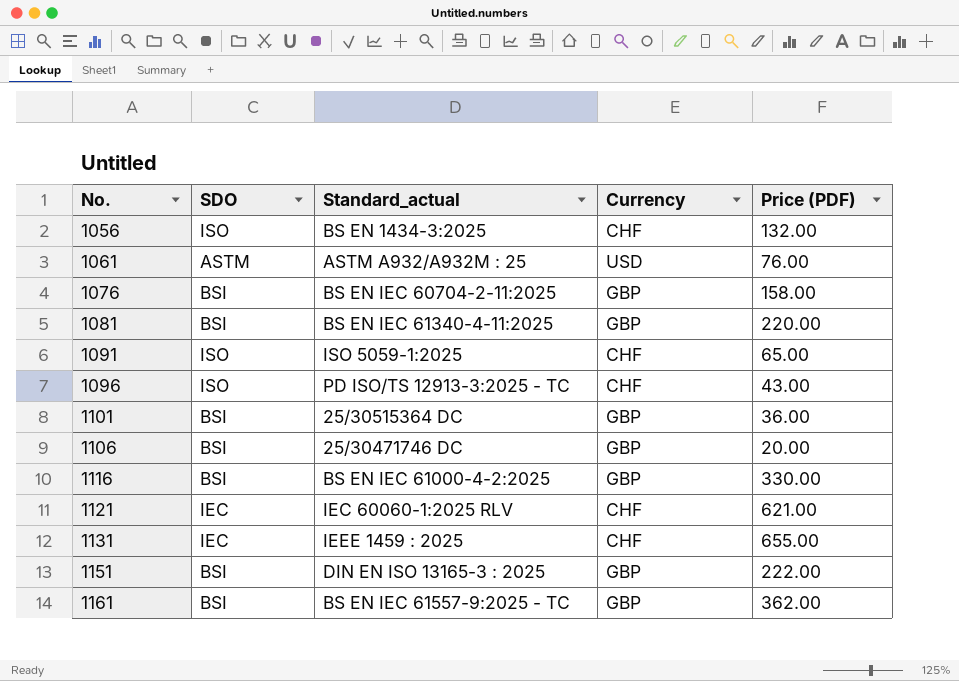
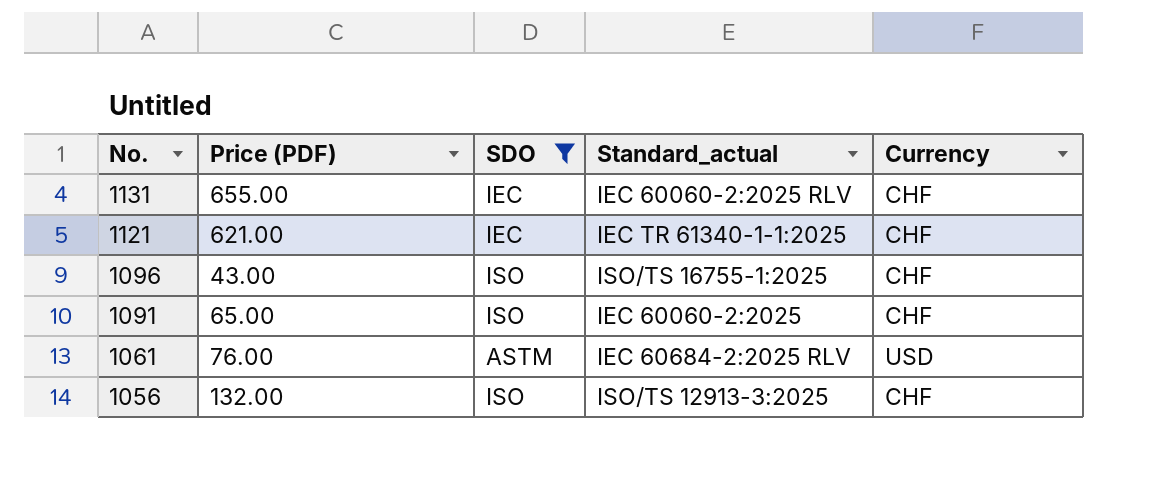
filter: none -> SDO != BSI
row order: No. ascending -> No. descending
column Price (PDF) | position: 5 -> 2
1131 | Standard_actual: IEEE 1459 : 2025 -> IEC 60060-2:2025 RLV
1121 | Standard_actual: IEC 60060-1:2025 RLV -> IEC TR 61340-1-1:2025
1096 | Standard_actual: PD ISO/TS 12913-3:2025 - TC -> ISO/TS 16755-1:2025
1091 | Standard_actual: ISO 5059-1:2025 -> IEC 60060-2:2025
1061 | Standard_actual: ASTM A932/A932M : 25 -> IEC 60684-2:2025 RLV
1056 | Standard_actual: BS EN 1434-3:2025 -> ISO/TS 12913-3:2025

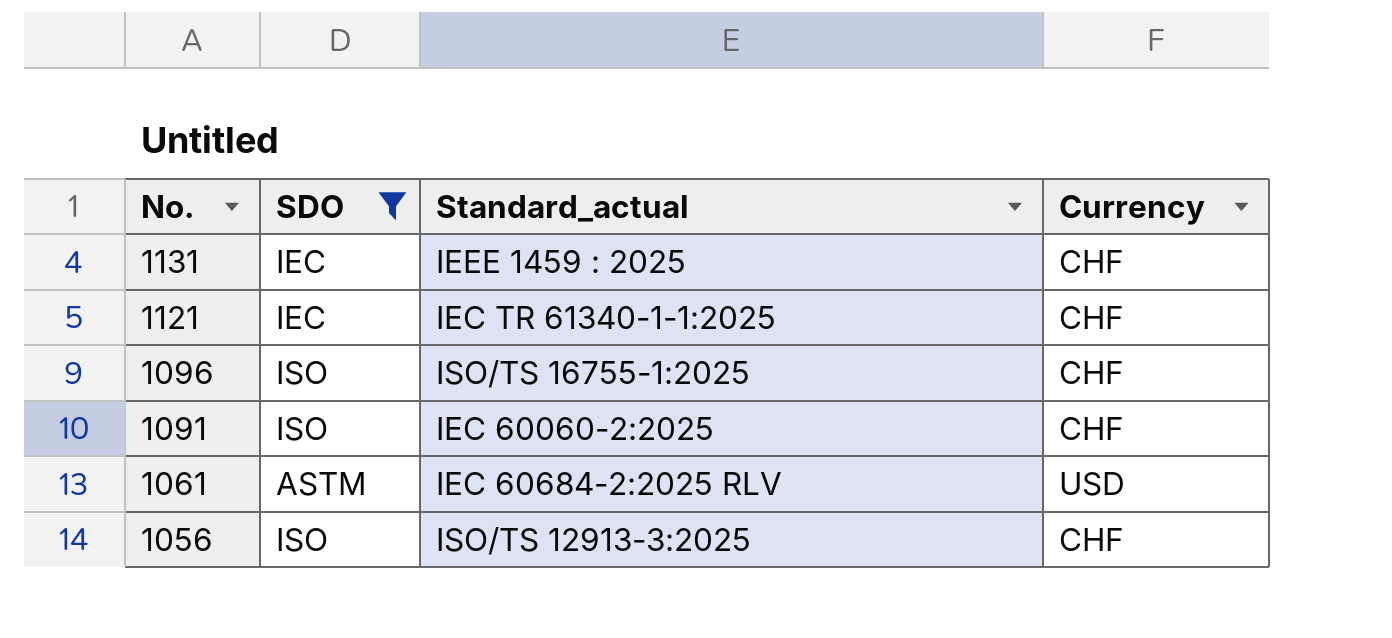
column Price (PDF) | position: 2 -> none
1131 | Standard_actual: IEC 60060-2:2025 RLV -> IEEE 1459 : 2025

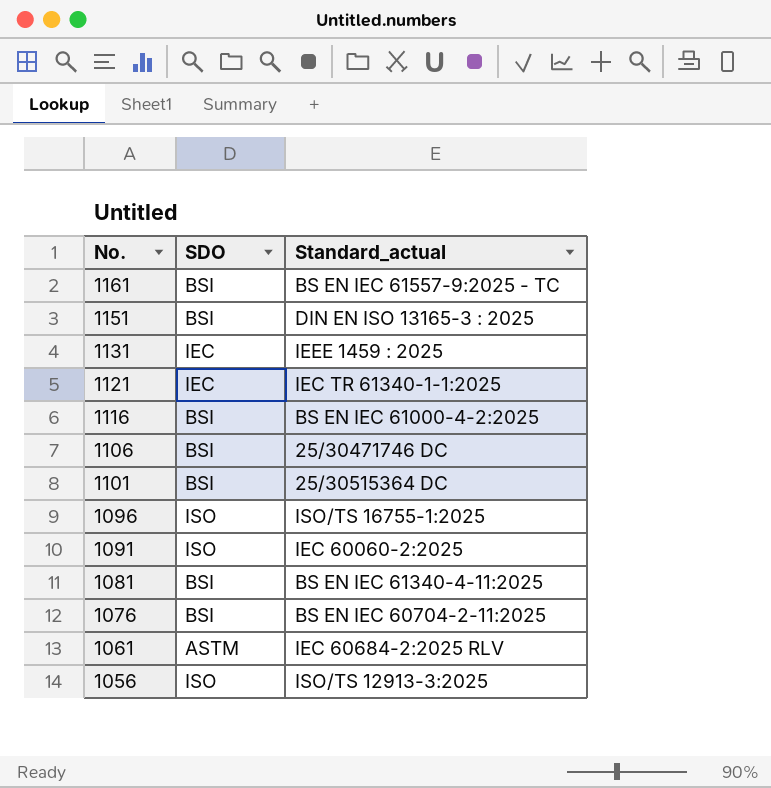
filter: SDO != BSI -> none
column Currency | position: 4 -> none

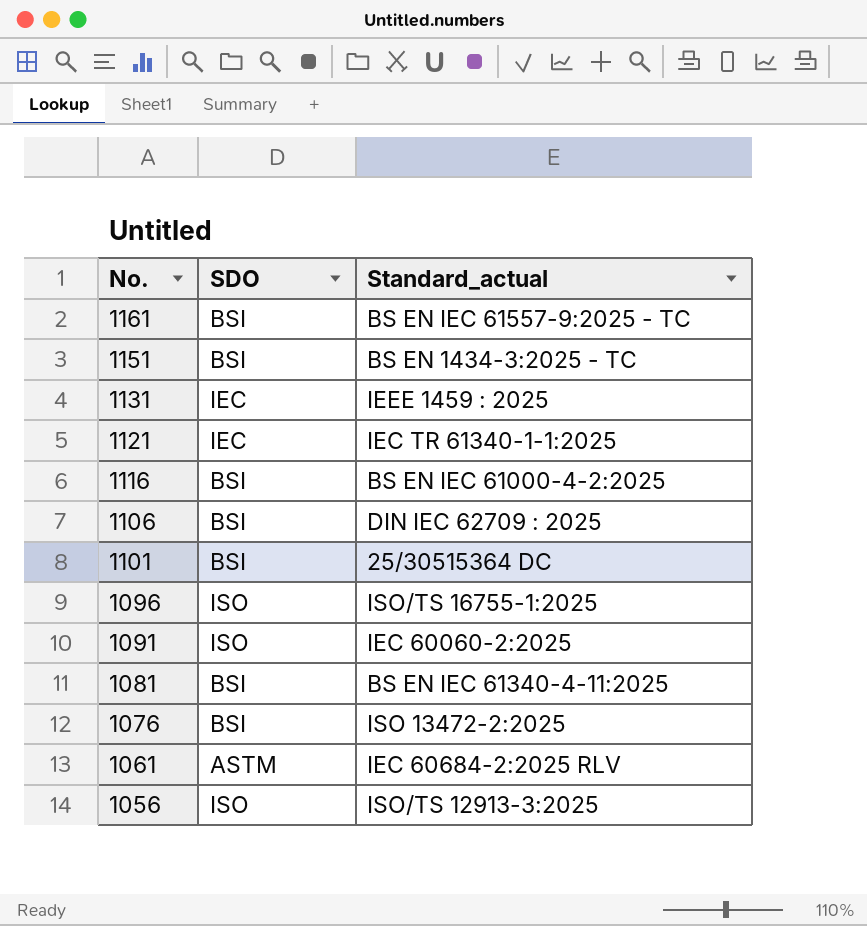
1151 | Standard_actual: DIN EN ISO 13165-3 : 2025 -> BS EN 1434-3:2025 - TC
1106 | Standard_actual: 25/30471746 DC -> DIN IEC 62709 : 2025
1076 | Standard_actual: BS EN IEC 60704-2-11:2025 -> ISO 13472-2:2025

